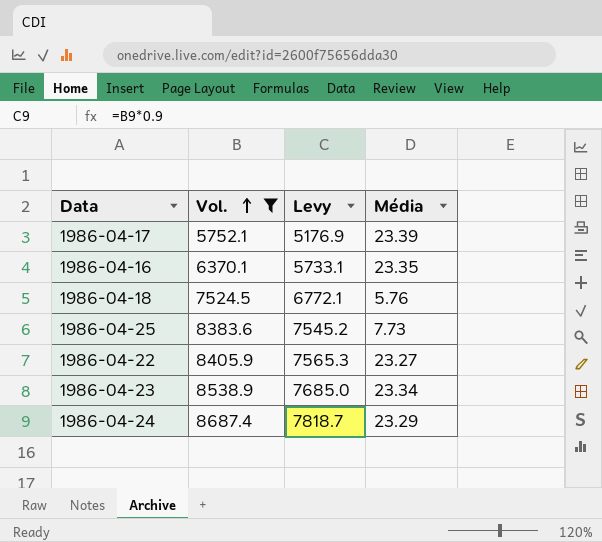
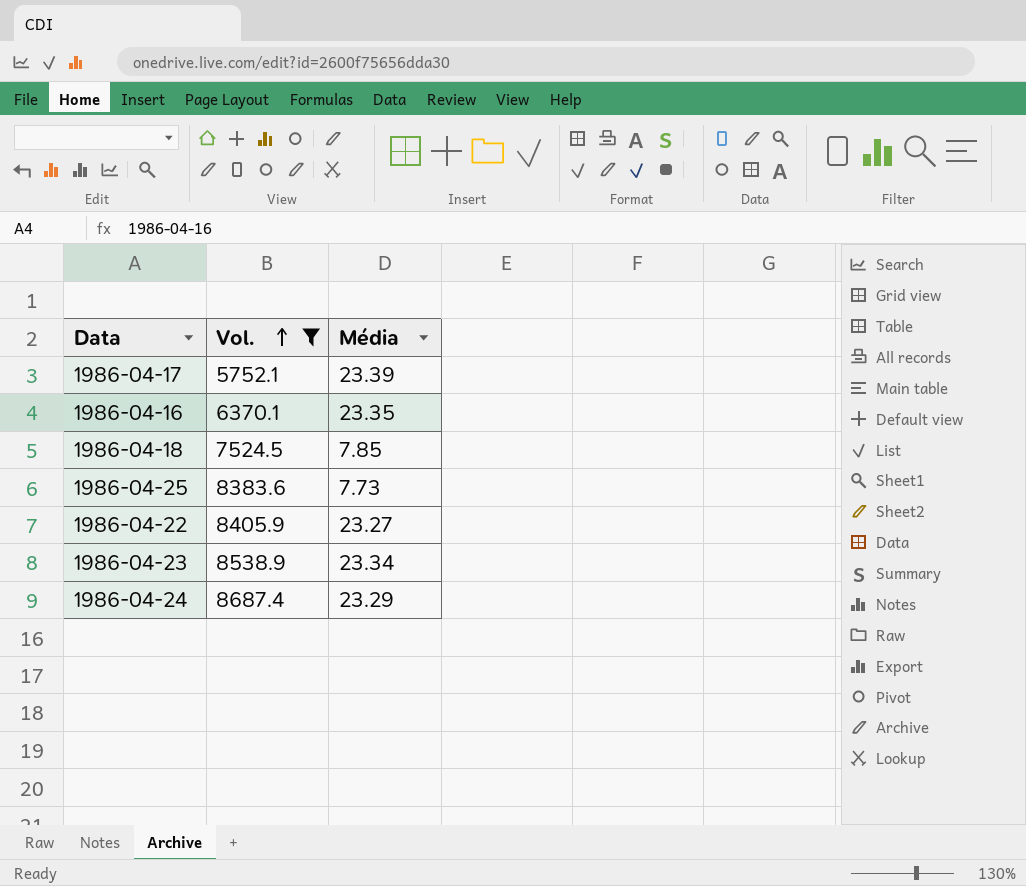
column Levy | formula: [Vol.] * 0.9 -> none
1986-04-18 | Média: 5.76 -> 7.85

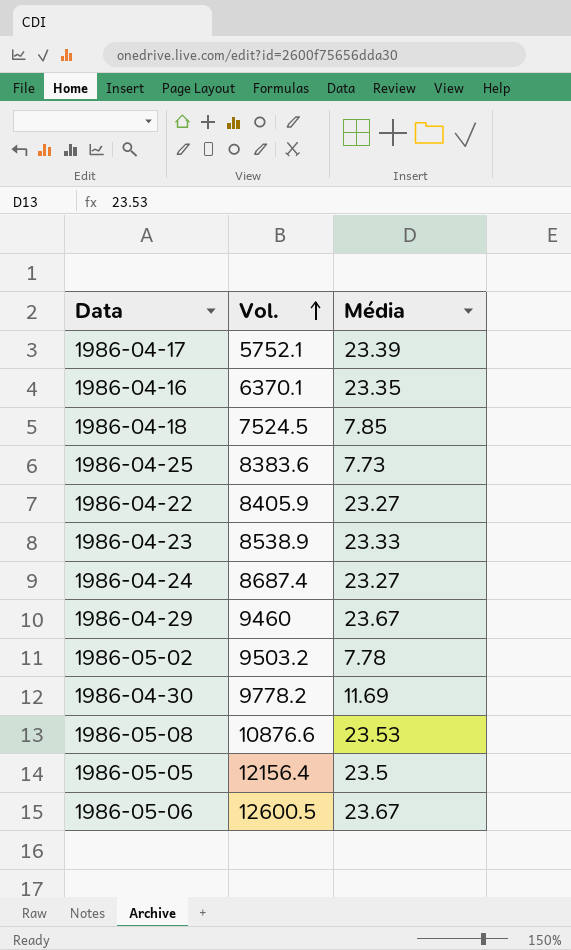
filter: Vol. <= 8687.4 -> none
1986-04-23 | Média: 23.34 -> 23.33
1986-04-24 | Média: 23.29 -> 23.27

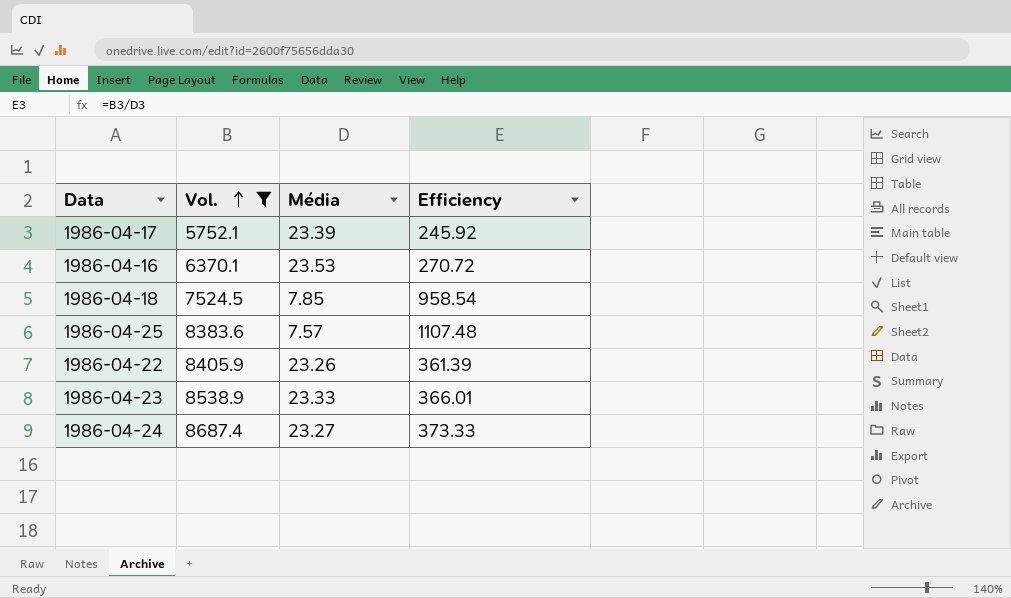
filter: none -> Vol. <= 8687.4
column Efficiency | formula: none -> [Vol.] / [Média]
1986-04-16 | Média: 23.35 -> 23.53
1986-04-25 | Média: 7.73 -> 7.57
1986-04-22 | Média: 23.27 -> 23.26

